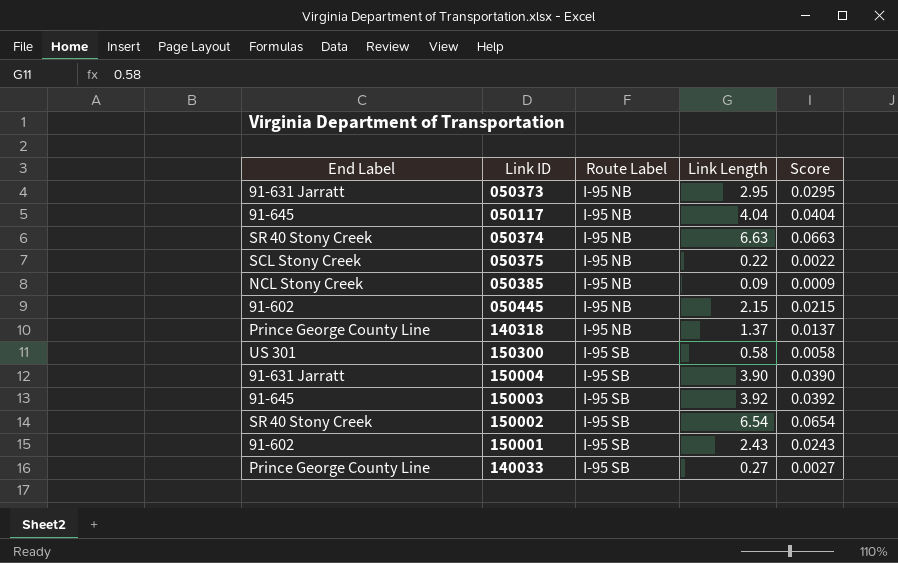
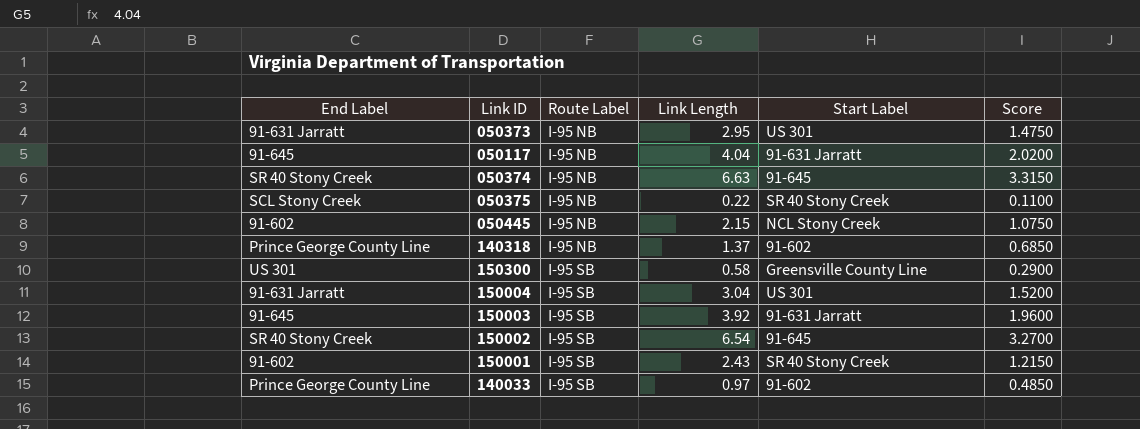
column Start Label | position: none -> 5
column Score | formula: [Link Length] * 0.01 -> [Link Length] * 0.5
row 050385: NCL Stony Creek | I-95 NB | 0.09 | 0.0009 -> none
150004 | Link Length: 3.90 -> 3.04
140033 | Link Length: 0.27 -> 0.97

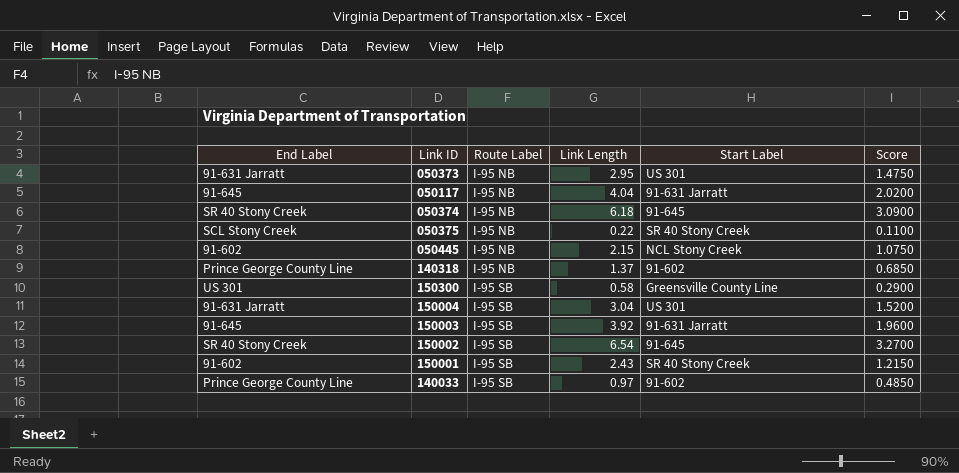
050374 | Link Length: 6.63 -> 6.18
050374 | Score: 3.3150 -> 3.0900

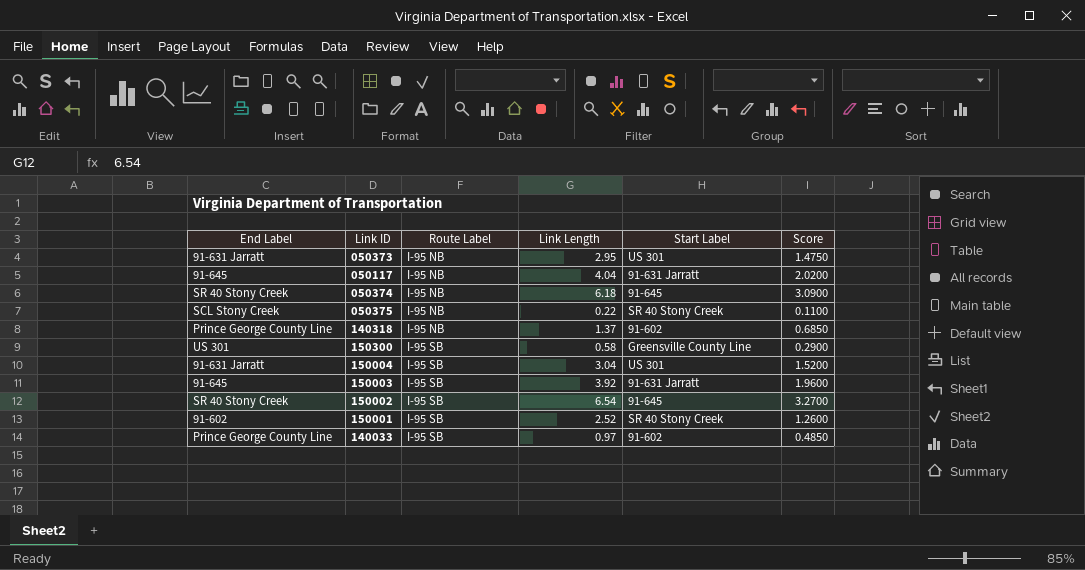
row 050445: 91-602 | I-95 NB | 2.15 | NCL Stony Creek | 1.0750 -> none
150001 | Link Length: 2.43 -> 2.52
150001 | Score: 1.2150 -> 1.2600

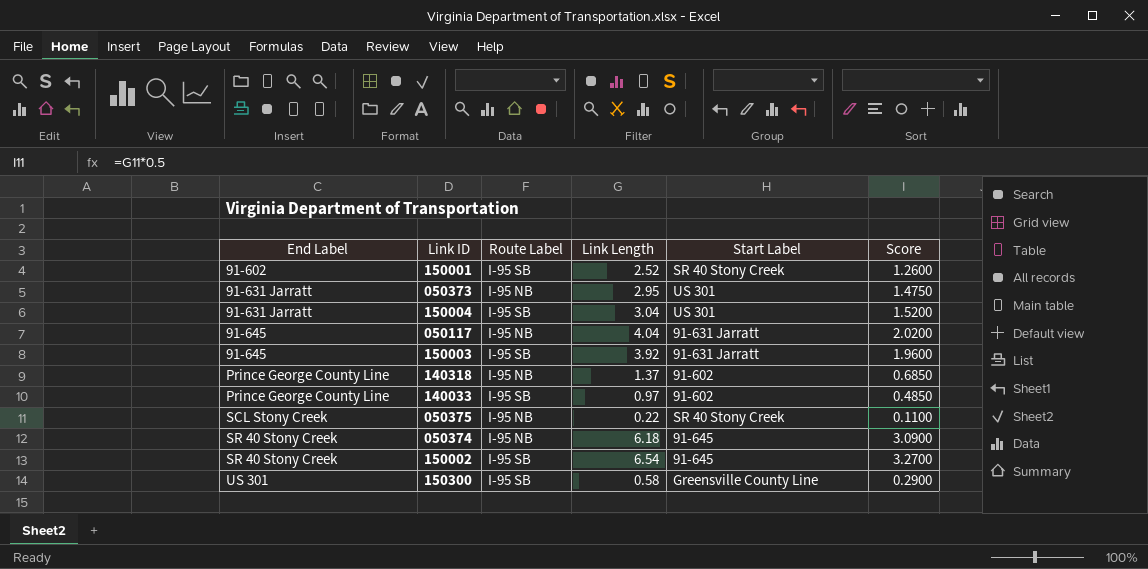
row order: Route Label ascending -> End Label ascending

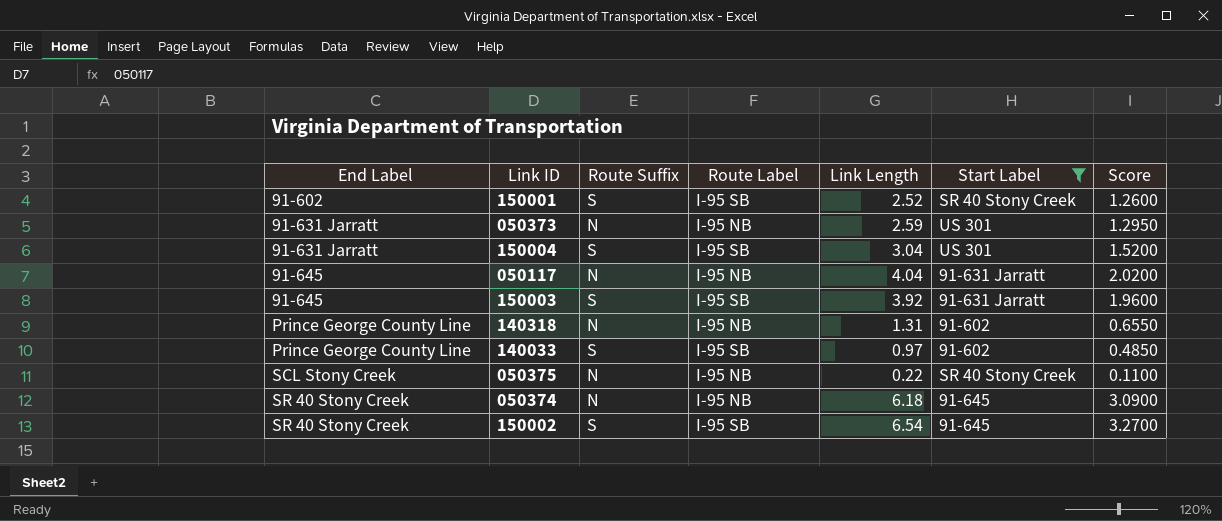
filter: none -> Start Label != Greensville County Line
column Route Suffix | position: none -> 3
050373 | Link Length: 2.95 -> 2.59
050373 | Score: 1.4750 -> 1.2950
140318 | Link Length: 1.37 -> 1.31
140318 | Score: 0.6850 -> 0.6550

